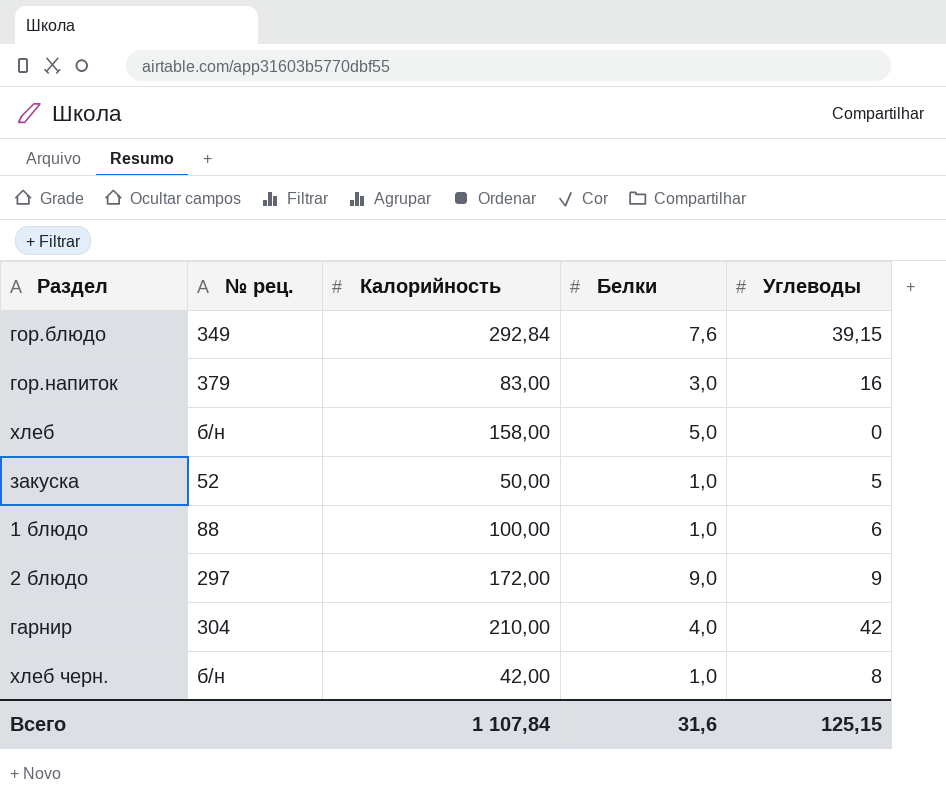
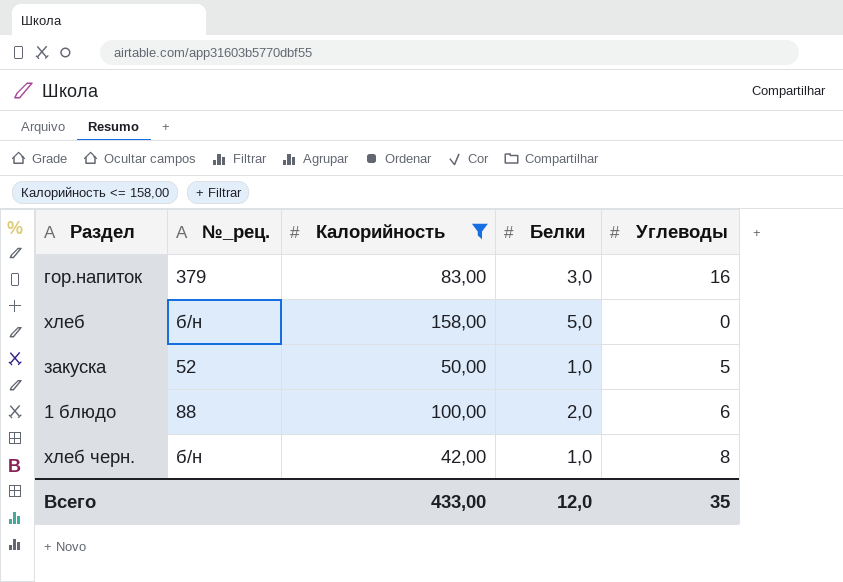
filter: none -> Калорийность <= 158,00
column name: № рец. -> №_рец.
1 блюдо | Белки: 1,0 -> 2,0
Всего | Калорийность: 1 107,84 -> 433,00
Всего | Белки: 31,6 -> 12,0
Всего | Углеводы: 125,15 -> 35

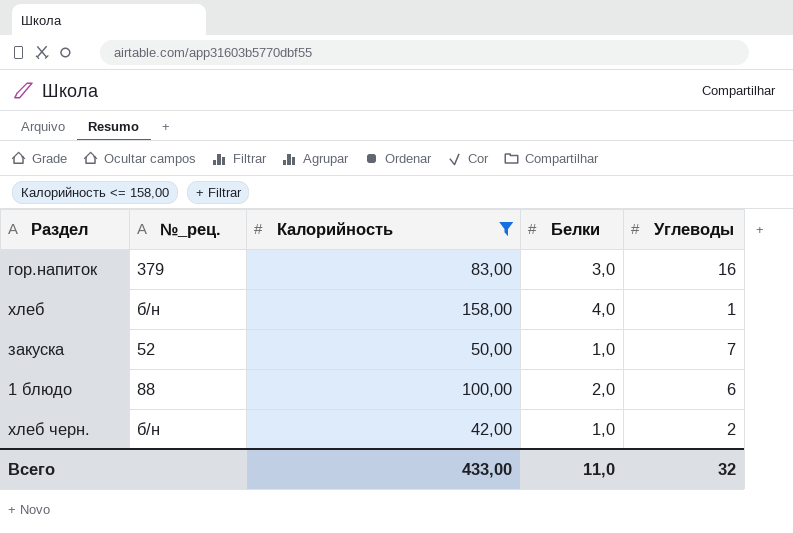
хлеб | Белки: 5,0 -> 4,0
хлеб | Углеводы: 0 -> 1
закуска | Углеводы: 5 -> 7
хлеб черн. | Углеводы: 8 -> 2
Всего | Белки: 12,0 -> 11,0
Всего | Углеводы: 35 -> 32

